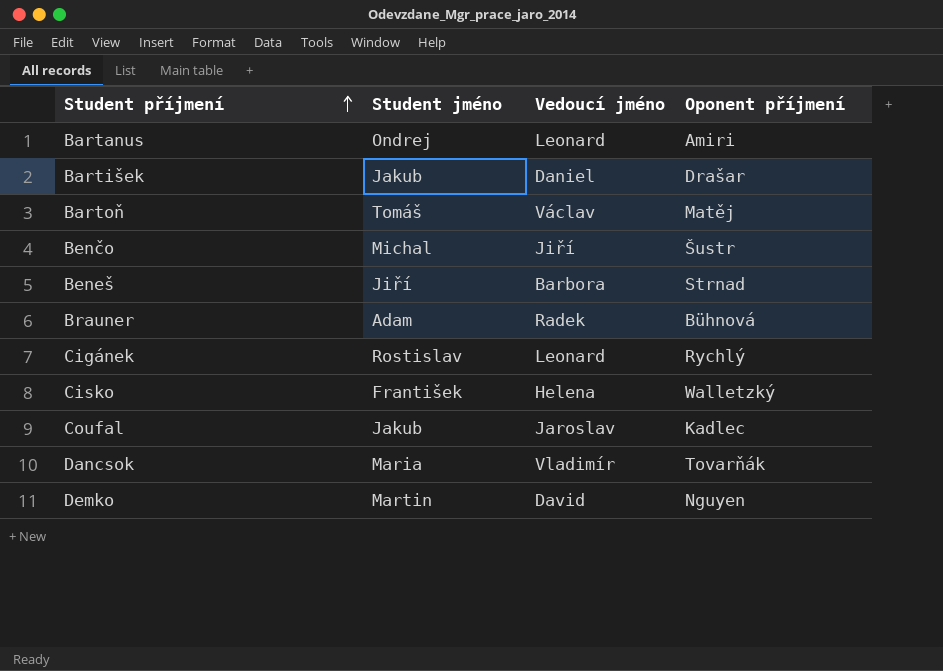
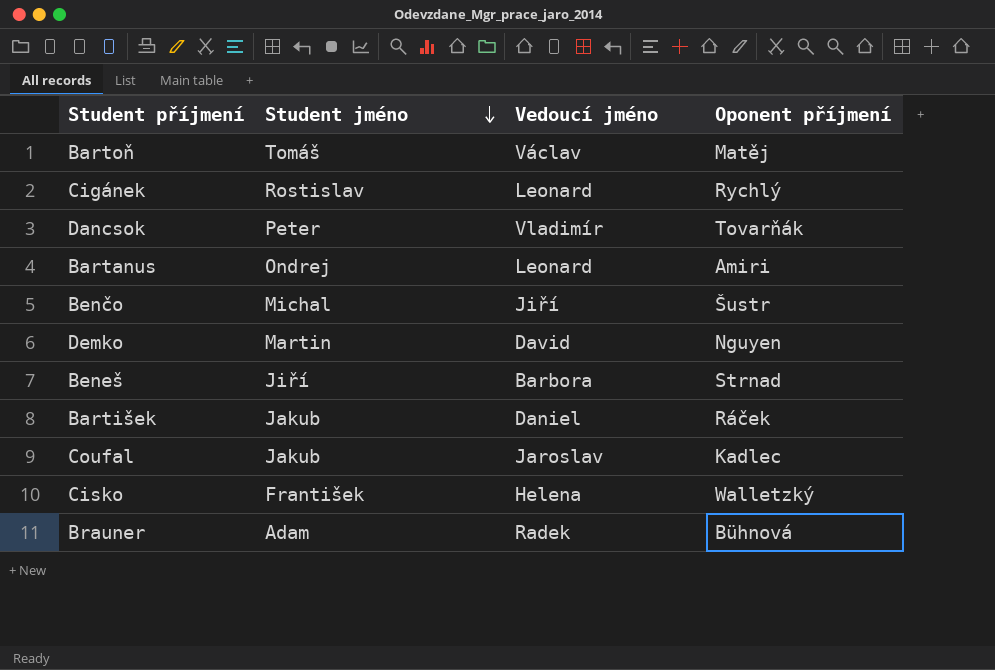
row order: Student příjmení ascending -> Student jméno descending
Dancsok | Student jméno: Maria -> Peter
Bartišek | Oponent příjmení: Drašar -> Ráček

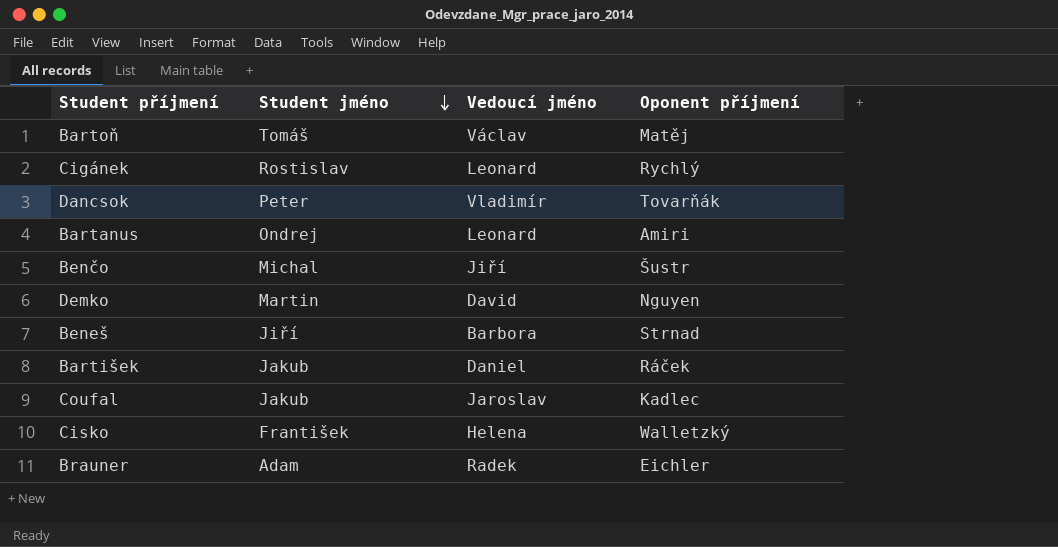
Brauner | Oponent příjmení: Bühnová -> Eichler

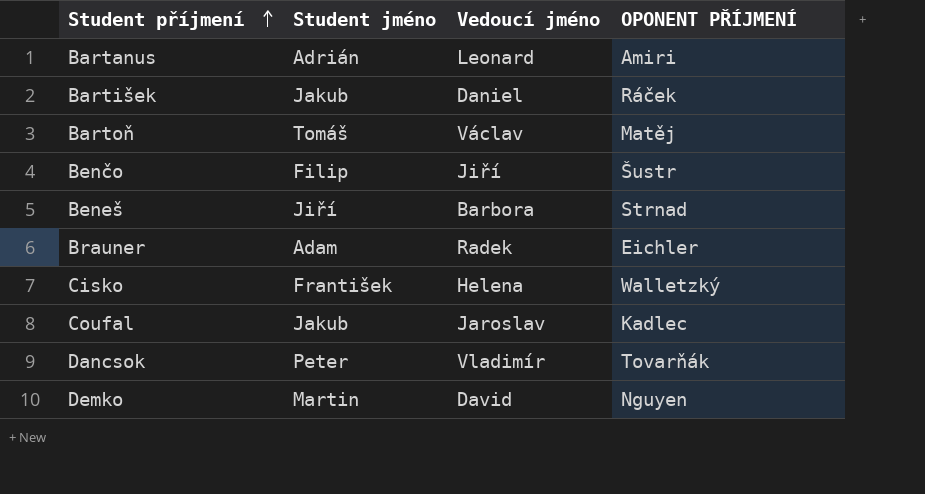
row order: Student jméno descending -> Student příjmení ascending
column name: Oponent příjmení -> OPONENT PŘÍJMENÍ
row Cigánek: Rostislav | Leonard | Rychlý -> none
Bartanus | Student jméno: Ondrej -> Adrián
Benčo | Student jméno: Michal -> Filip

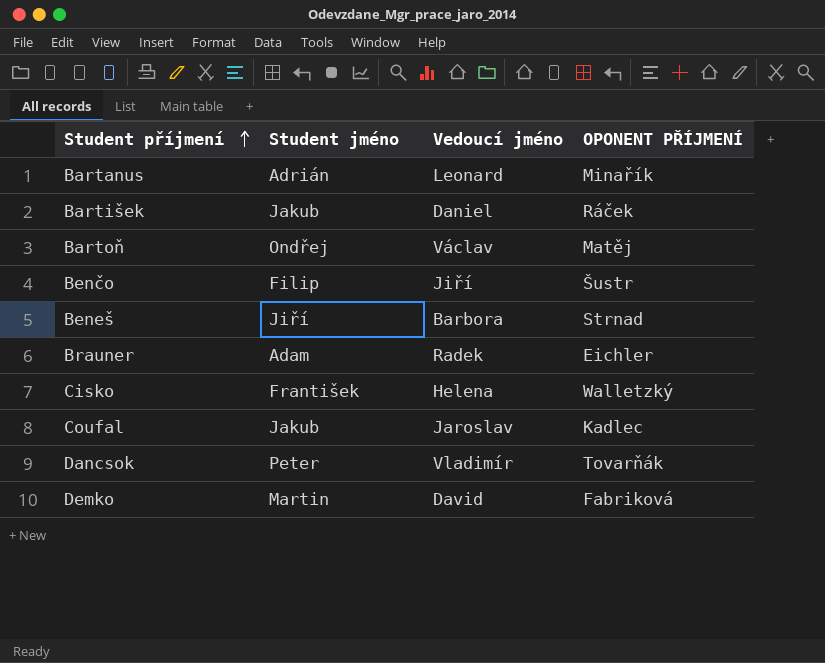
Bartanus | OPONENT PŘÍJMENÍ: Amiri -> Minařík
Bartoň | Student jméno: Tomáš -> Ondřej
Demko | OPONENT PŘÍJMENÍ: Nguyen -> Fabriková

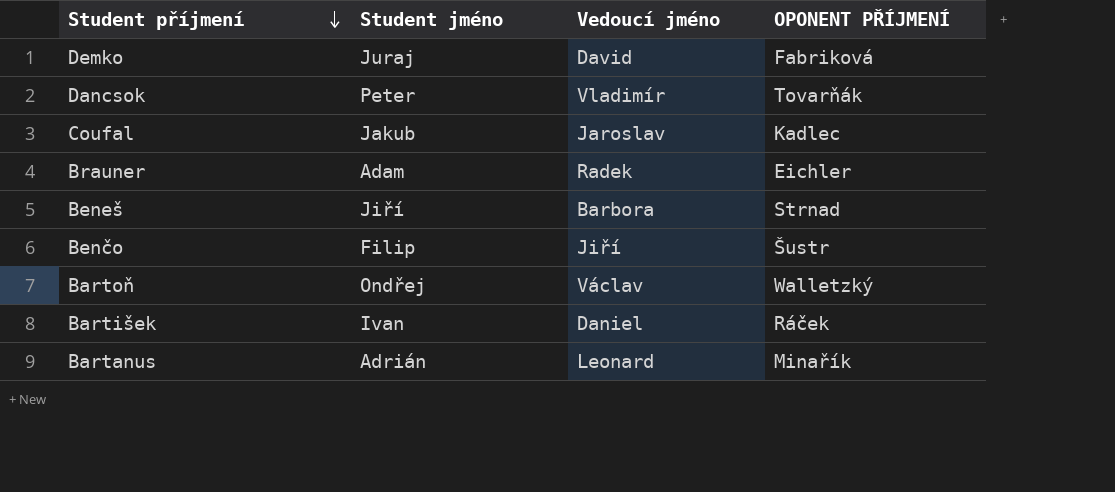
row order: Student příjmení ascending -> Student příjmení descending
row Cisko: František | Helena | Walletzký -> none
Demko | Student jméno: Martin -> Juraj
Bartoň | OPONENT PŘÍJMENÍ: Matěj -> Walletzký
Bartišek | Student jméno: Jakub -> Ivan

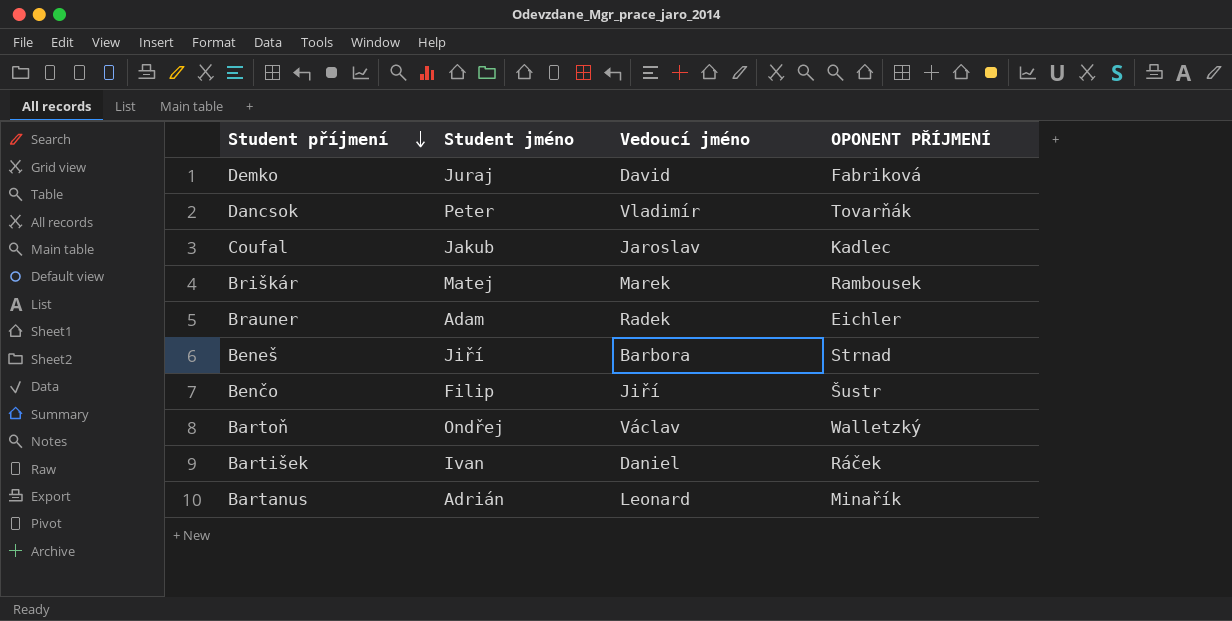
row Briškár: none -> Matej | Marek | Rambousek

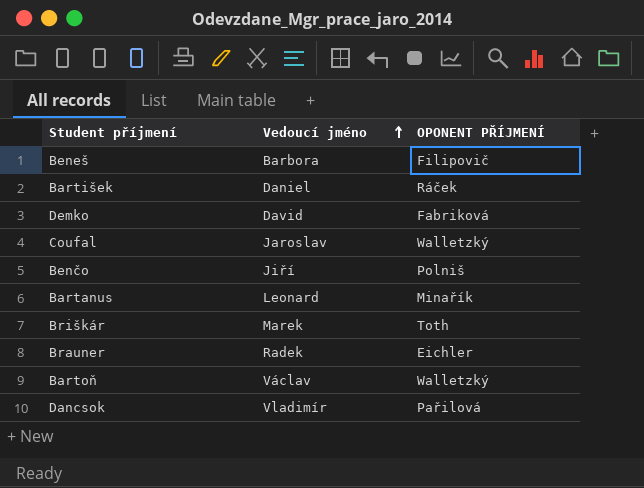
row order: Student příjmení descending -> Vedoucí jméno ascending
column Student jméno | position: 2 -> none
Beneš | OPONENT PŘÍJMENÍ: Strnad -> Filipovič
Coufal | OPONENT PŘÍJMENÍ: Kadlec -> Walletzký
Benčo | OPONENT PŘÍJMENÍ: Šustr -> Polniš
Briškár | OPONENT PŘÍJMENÍ: Rambousek -> Toth
Dancsok | OPONENT PŘÍJMENÍ: Tovarňák -> Pařilová

